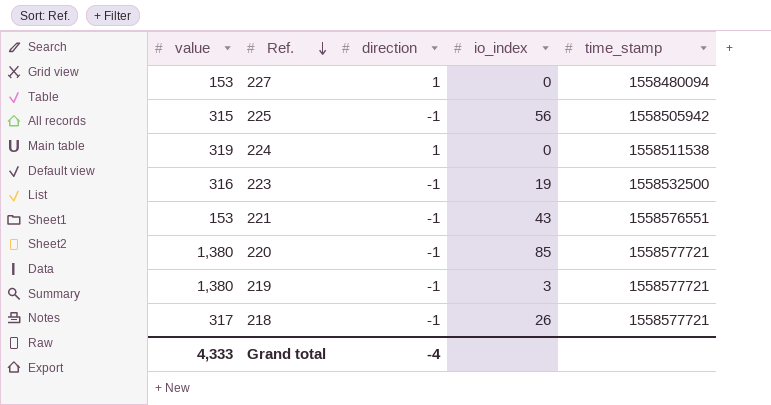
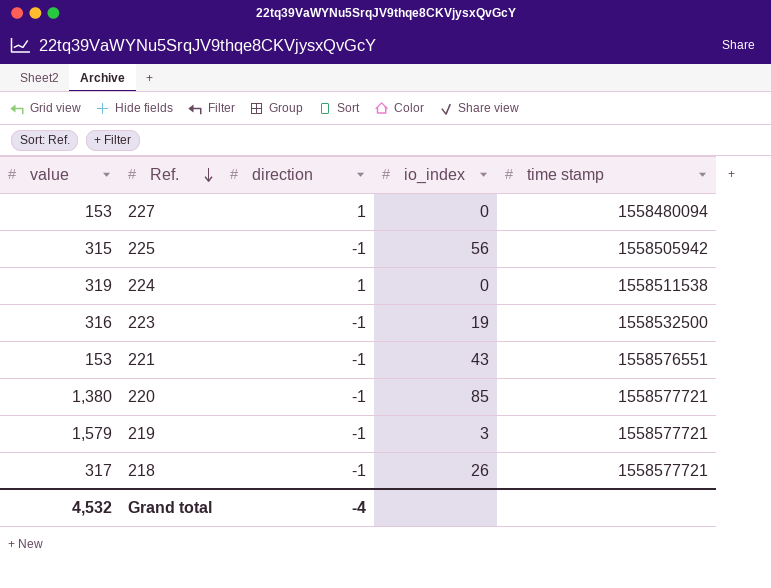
column name: time_stamp -> time stamp
219 | value: 1,380 -> 1,579
Grand total | value: 4,333 -> 4,532

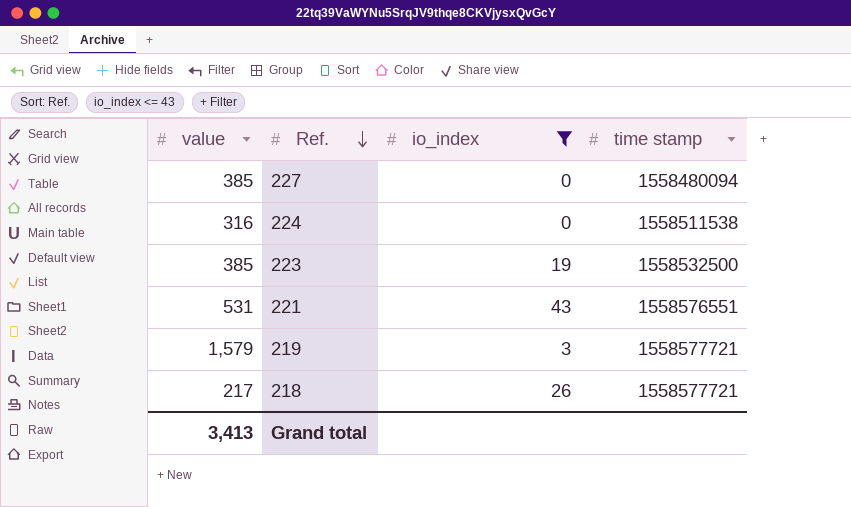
filter: none -> io_index <= 43
column direction | position: 3 -> none
227 | value: 153 -> 385
224 | value: 319 -> 316
223 | value: 316 -> 385
221 | value: 153 -> 531
218 | value: 317 -> 217
Grand total | value: 4,532 -> 3,413

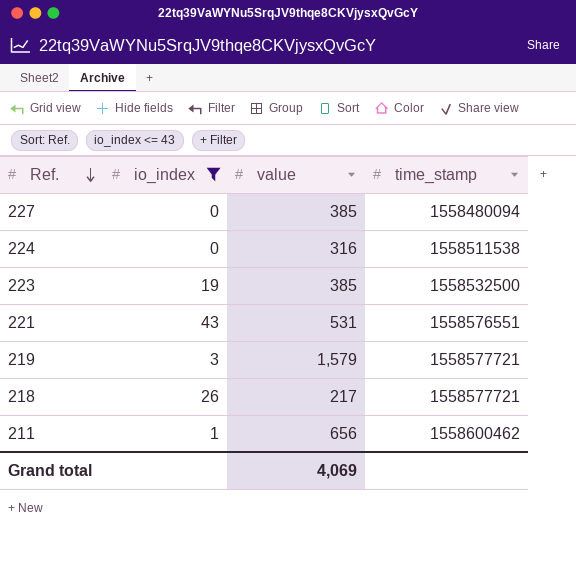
column value | position: 1 -> 3
column name: time stamp -> time_stamp
row 211: none -> 1 | 656 | 1558600462
Grand total | value: 3,413 -> 4,069

